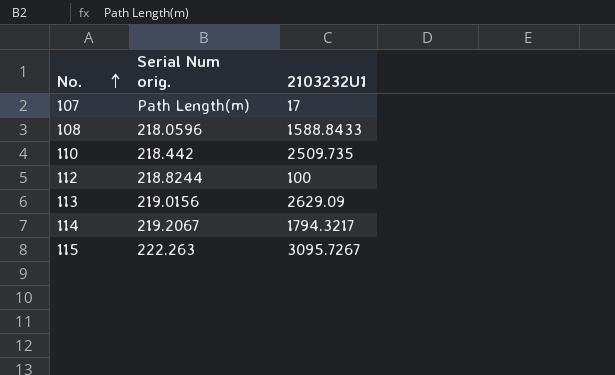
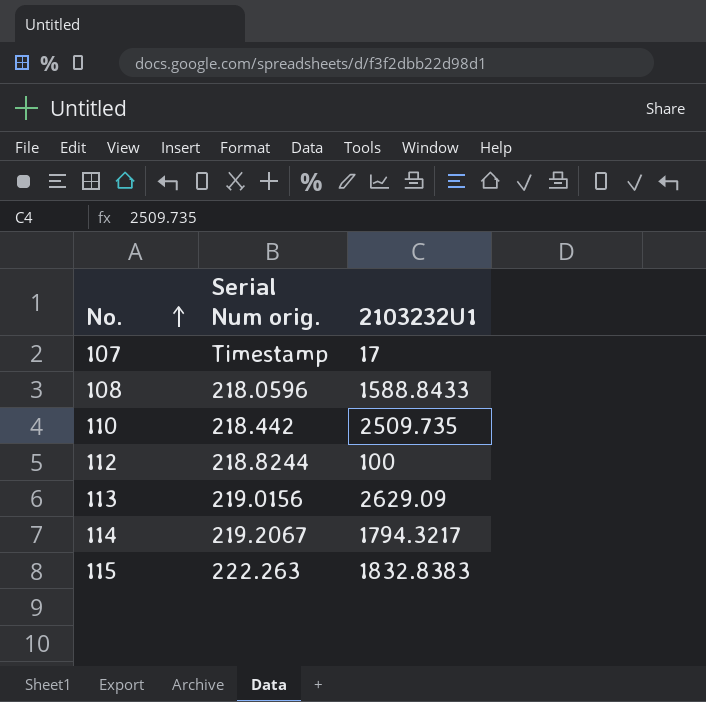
107 | Serial Num orig.: Path Length(m) -> Timestamp
115 | 2103232U1: 3095.7267 -> 1832.8383

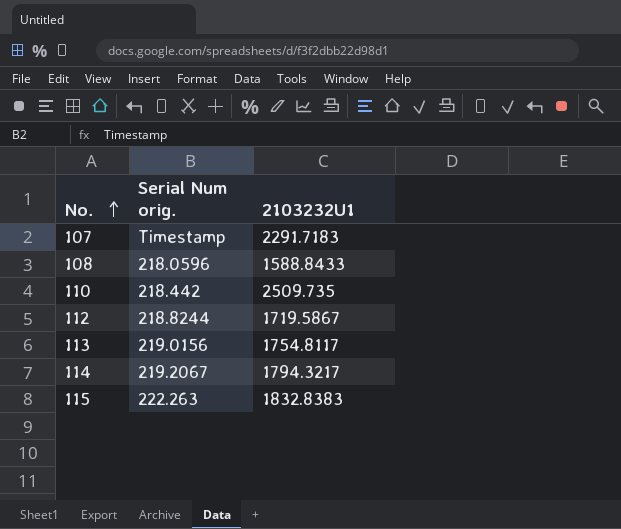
107 | 2103232U1: 17 -> 2291.7183
112 | 2103232U1: 100 -> 1719.5867
113 | 2103232U1: 2629.09 -> 1754.8117

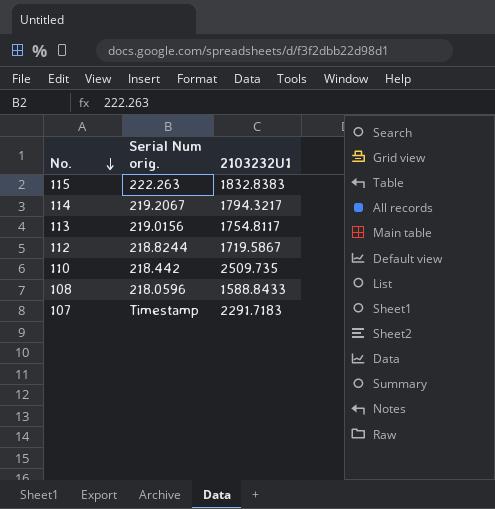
row order: No. ascending -> No. descending

